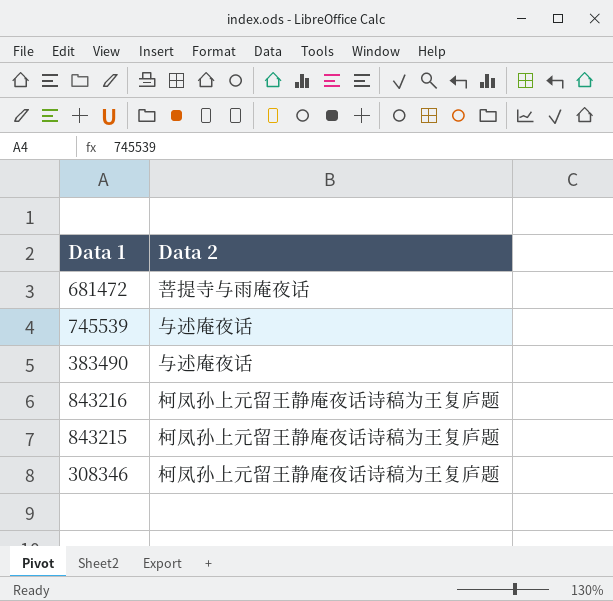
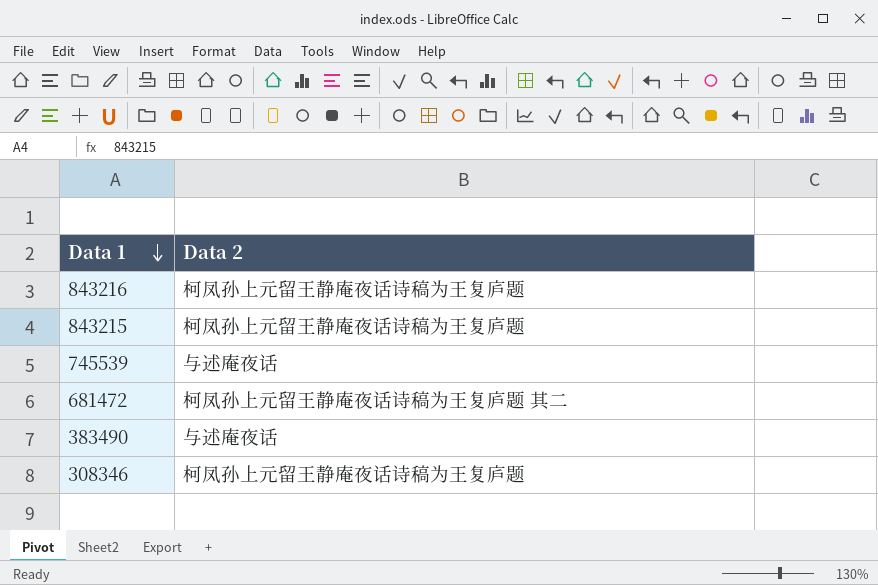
row order: none -> Data 1 descending
681472 | Data 2: 菩提寺与雨庵夜话 -> 柯凤孙上元留王静庵夜话诗稿为王复庐题 其二

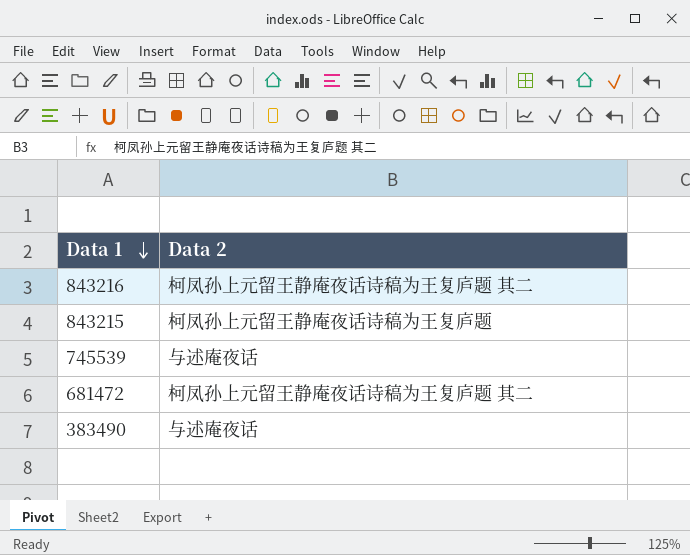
row 308346: 柯凤孙上元留王静庵夜话诗稿为王复庐题 -> none
843216 | Data 2: 柯凤孙上元留王静庵夜话诗稿为王复庐题 -> 柯凤孙上元留王静庵夜话诗稿为王复庐题 其二

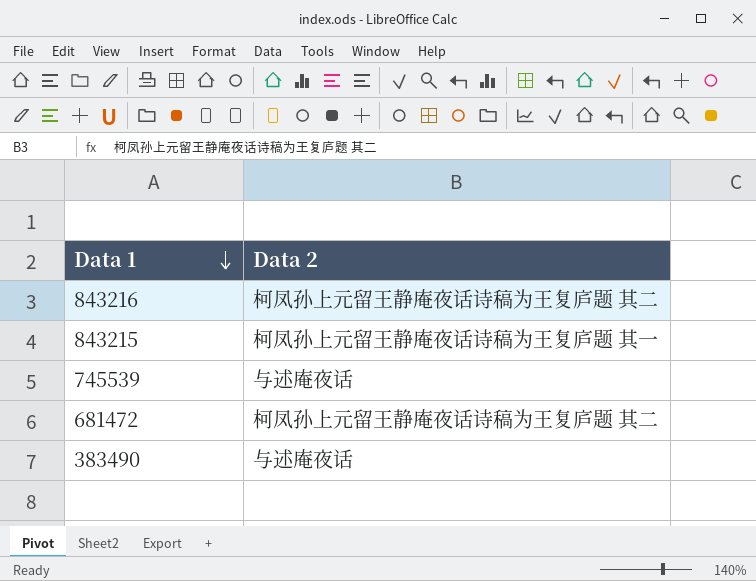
843215 | Data 2: 柯凤孙上元留王静庵夜话诗稿为王复庐题 -> 柯凤孙上元留王静庵夜话诗稿为王复庐题 其一

